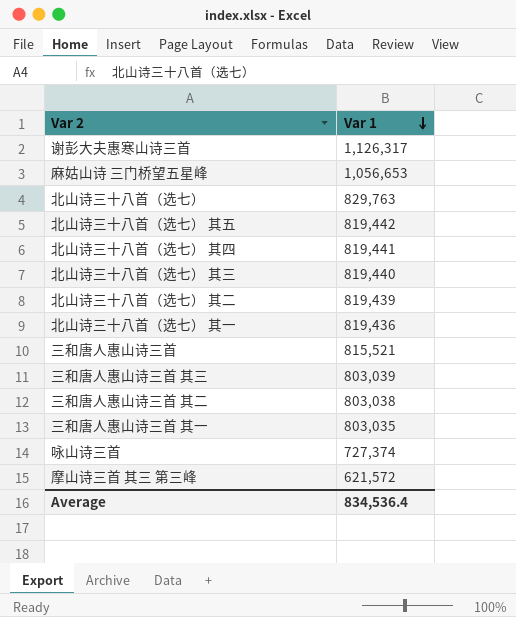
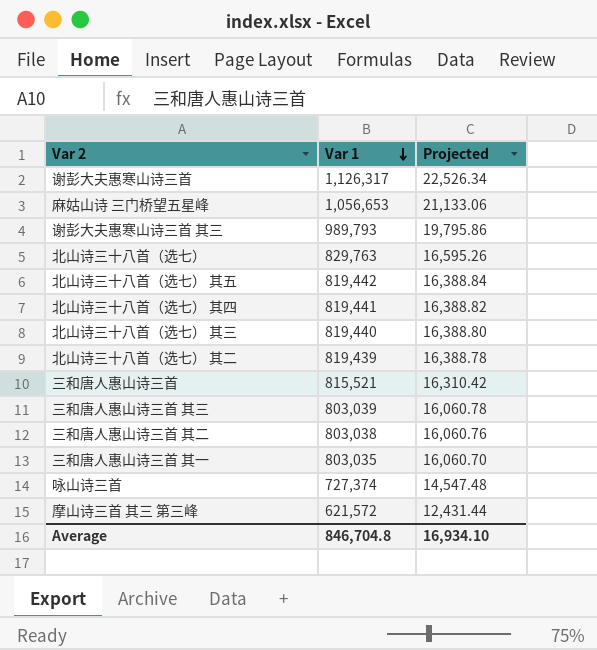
column Projected | formula: none -> [Var 1] * 0.02
row 北山诗三十八首（选七） 其一: 819,436 -> none
row 谢彭大夫惠寒山诗三首 其三: none -> 989,793 | 19,795.86
Average | Var 1: 834,536.4 -> 846,704.8

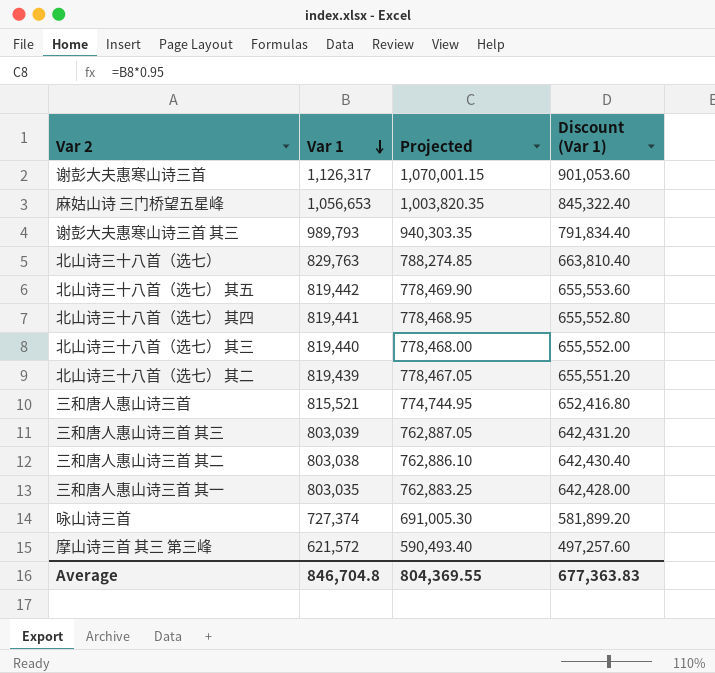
column Projected | formula: [Var 1] * 0.02 -> [Var 1] * 0.95
column Discount (Var 1) | formula: none -> [Var 1] * 0.8
Average | Projected: 16,934.10 -> 804,369.55

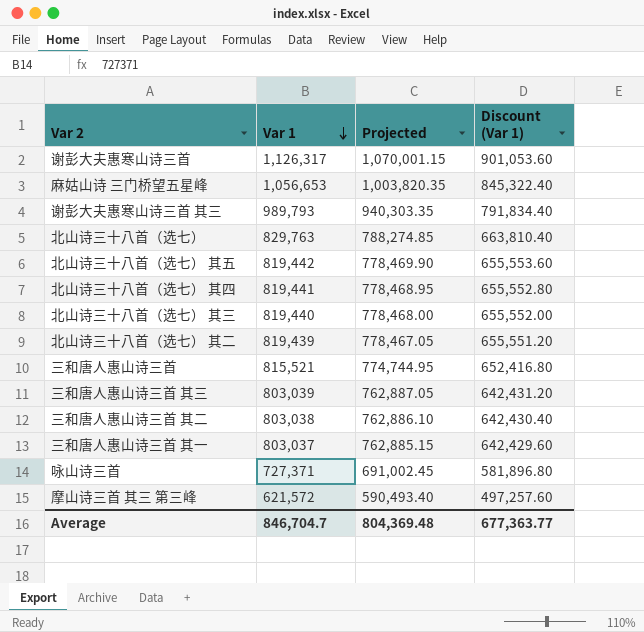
三和唐人惠山诗三首 其一 | Var 1: 803,035 -> 803,037
三和唐人惠山诗三首 其一 | Projected: 762,883.25 -> 762,885.15
三和唐人惠山诗三首 其一 | Discount (Var 1): 642,428.00 -> 642,429.60
咏山诗三首 | Var 1: 727,374 -> 727,371
咏山诗三首 | Projected: 691,005.30 -> 691,002.45
咏山诗三首 | Discount (Var 1): 581,899.20 -> 581,896.80
Average | Var 1: 846,704.8 -> 846,704.7
Average | Projected: 804,369.55 -> 804,369.48
Average | Discount (Var 1): 677,363.83 -> 677,363.77

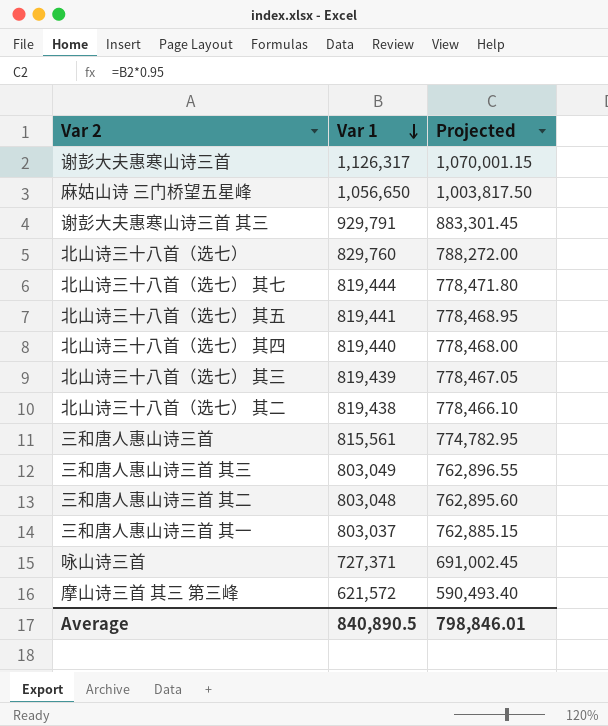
column Discount (Var 1) | formula: [Var 1] * 0.8 -> none
麻姑山诗 三门桥望五星峰 | Var 1: 1,056,653 -> 1,056,650
麻姑山诗 三门桥望五星峰 | Projected: 1,003,820.35 -> 1,003,817.50
谢彭大夫惠寒山诗三首 其三 | Var 1: 989,793 -> 929,791
谢彭大夫惠寒山诗三首 其三 | Projected: 940,303.35 -> 883,301.45
北山诗三十八首（选七） | Var 1: 829,763 -> 829,760
北山诗三十八首（选七） | Projected: 788,274.85 -> 788,272.00
row 北山诗三十八首（选七） 其七: none -> 819,444 | 778,471.80
北山诗三十八首（选七） 其五 | Var 1: 819,442 -> 819,441
北山诗三十八首（选七） 其五 | Projected: 778,469.90 -> 778,468.95
北山诗三十八首（选七） 其四 | Var 1: 819,441 -> 819,440
北山诗三十八首（选七） 其四 | Projected: 778,468.95 -> 778,468.00
北山诗三十八首（选七） 其三 | Var 1: 819,440 -> 819,439
北山诗三十八首（选七） 其三 | Projected: 778,468.00 -> 778,467.05
北山诗三十八首（选七） 其二 | Var 1: 819,439 -> 819,438
北山诗三十八首（选七） 其二 | Projected: 778,467.05 -> 778,466.10
三和唐人惠山诗三首 | Var 1: 815,521 -> 815,561
三和唐人惠山诗三首 | Projected: 774,744.95 -> 774,782.95
三和唐人惠山诗三首 其三 | Var 1: 803,039 -> 803,049
三和唐人惠山诗三首 其三 | Projected: 762,887.05 -> 762,896.55
三和唐人惠山诗三首 其二 | Var 1: 803,038 -> 803,048
三和唐人惠山诗三首 其二 | Projected: 762,886.10 -> 762,895.60
Average | Var 1: 846,704.7 -> 840,890.5
Average | Projected: 804,369.48 -> 798,846.01

